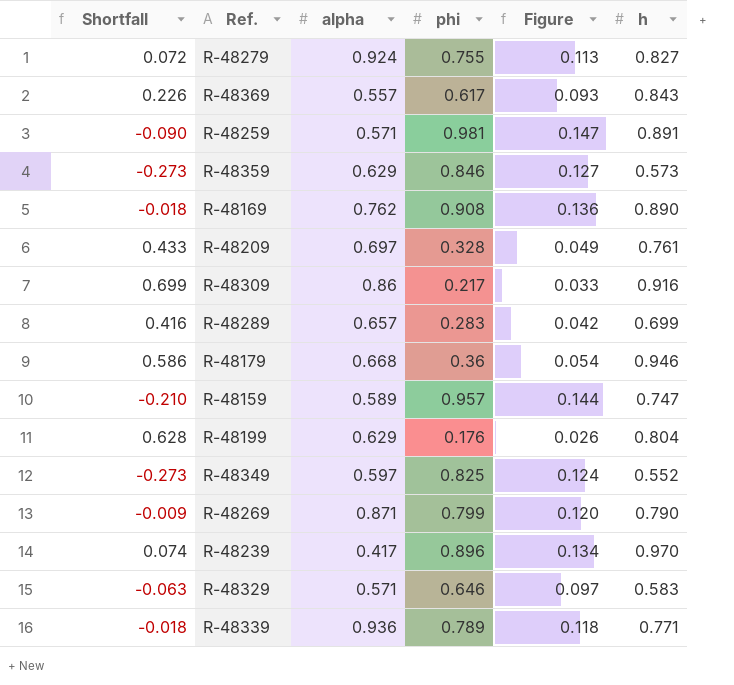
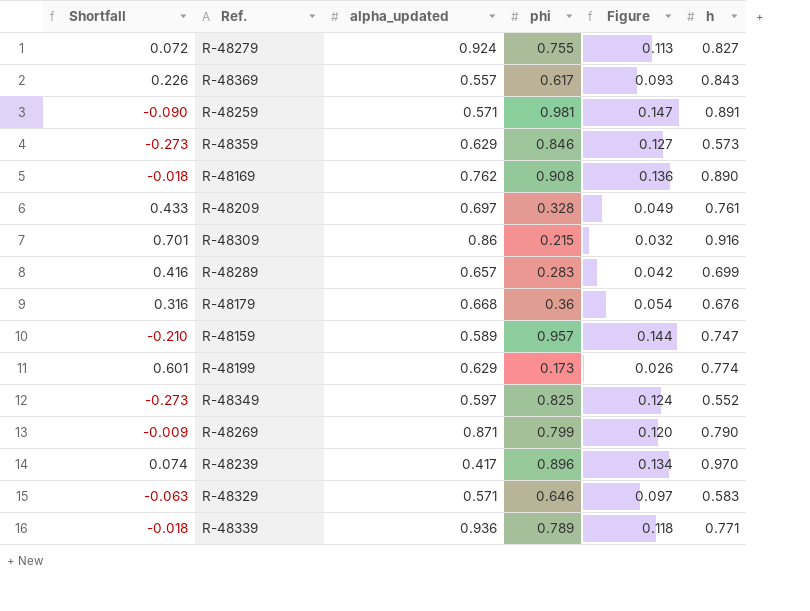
column name: alpha -> alpha_updated
R-48309 | Shortfall: 0.699 -> 0.701
R-48309 | phi: 0.217 -> 0.215
R-48309 | Figure: 0.033 -> 0.032
R-48179 | Shortfall: 0.586 -> 0.316
R-48179 | h: 0.946 -> 0.676
R-48199 | Shortfall: 0.628 -> 0.601
R-48199 | phi: 0.176 -> 0.173
R-48199 | h: 0.804 -> 0.774

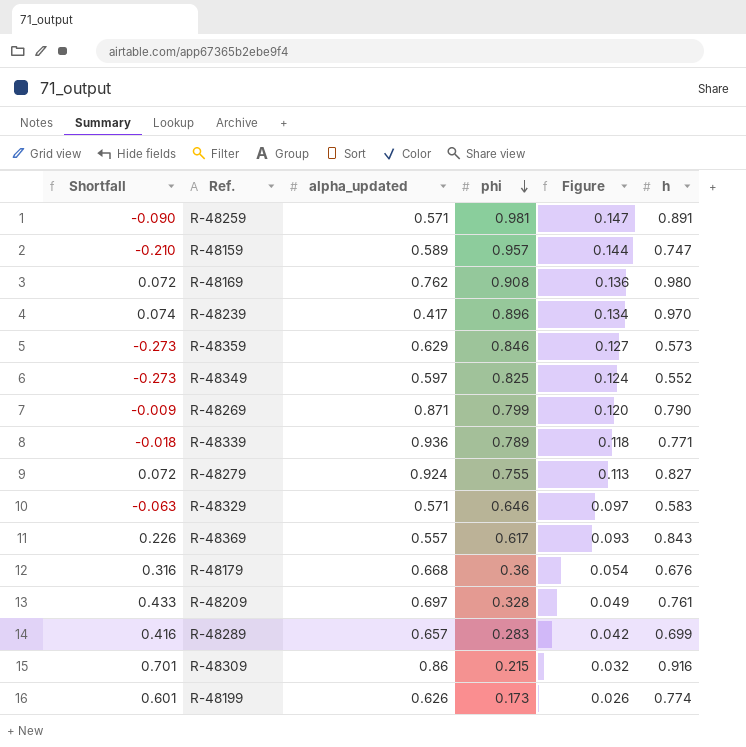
row order: none -> phi descending
R-48169 | Shortfall: -0.018 -> 0.072
R-48169 | h: 0.890 -> 0.980
R-48199 | alpha_updated: 0.629 -> 0.626

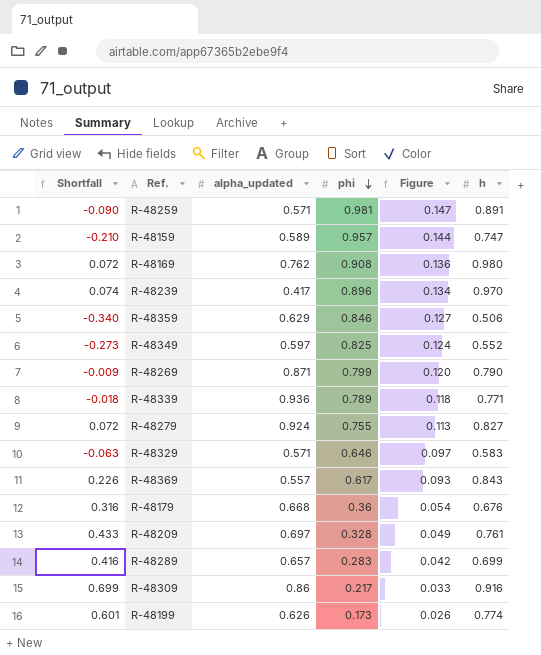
R-48359 | Shortfall: -0.273 -> -0.340
R-48359 | h: 0.573 -> 0.506
R-48309 | Shortfall: 0.701 -> 0.699
R-48309 | phi: 0.215 -> 0.217
R-48309 | Figure: 0.032 -> 0.033

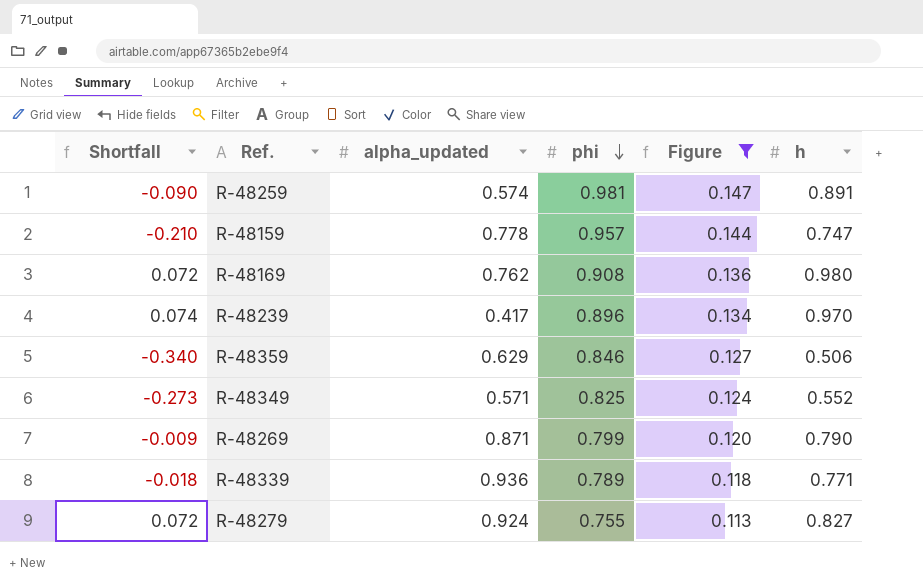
filter: none -> Figure >= 0.113
R-48259 | alpha_updated: 0.571 -> 0.574
R-48159 | alpha_updated: 0.589 -> 0.778
R-48349 | alpha_updated: 0.597 -> 0.571

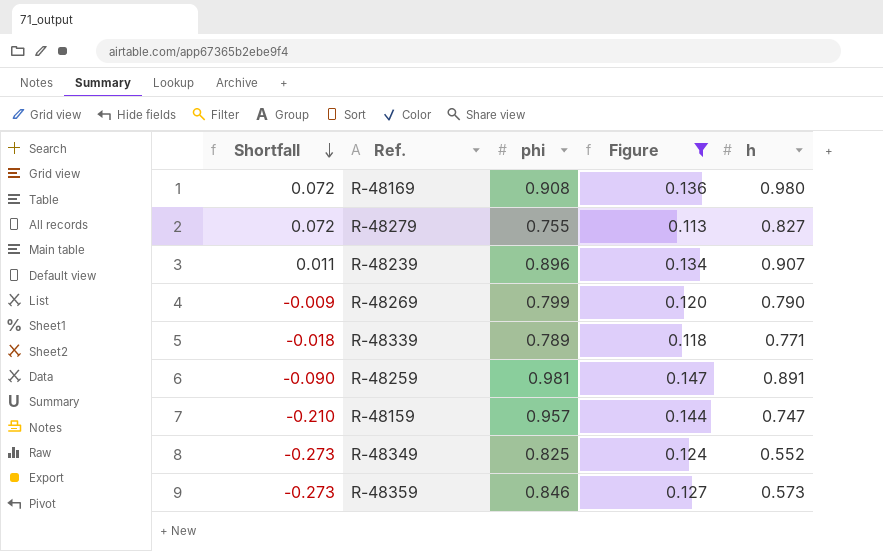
row order: phi descending -> Shortfall descending
column alpha_updated | position: 3 -> none
R-48239 | Shortfall: 0.074 -> 0.011
R-48239 | h: 0.970 -> 0.907
R-48359 | Shortfall: -0.340 -> -0.273
R-48359 | h: 0.506 -> 0.573

